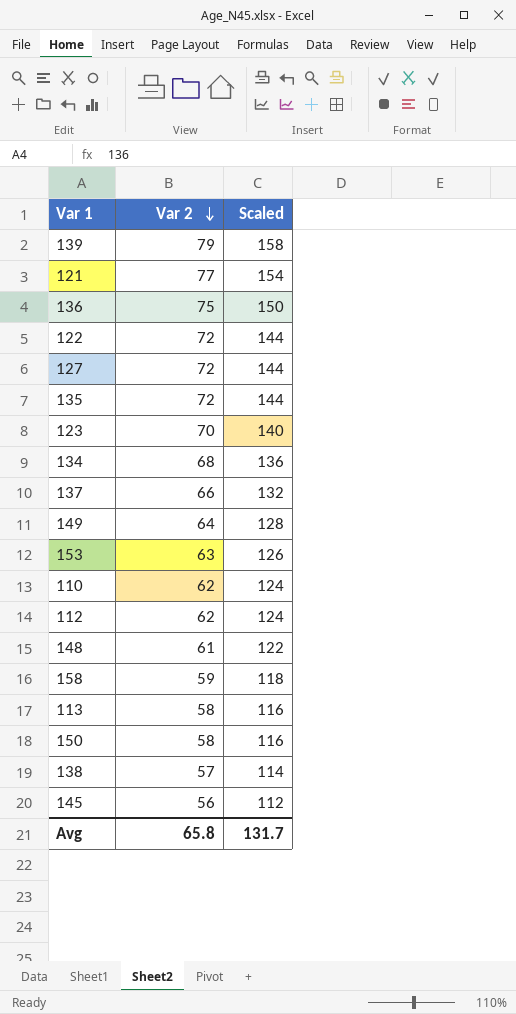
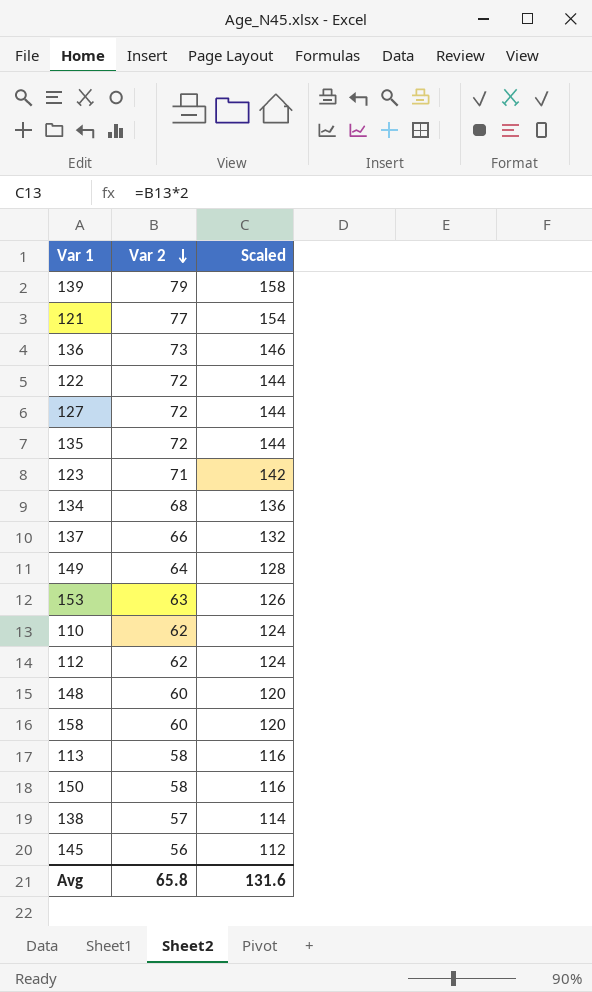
136 | Var 2: 75 -> 73
136 | Scaled: 150 -> 146
123 | Var 2: 70 -> 71
123 | Scaled: 140 -> 142
148 | Var 2: 61 -> 60
148 | Scaled: 122 -> 120
158 | Var 2: 59 -> 60
158 | Scaled: 118 -> 120
Avg | Scaled: 131.7 -> 131.6

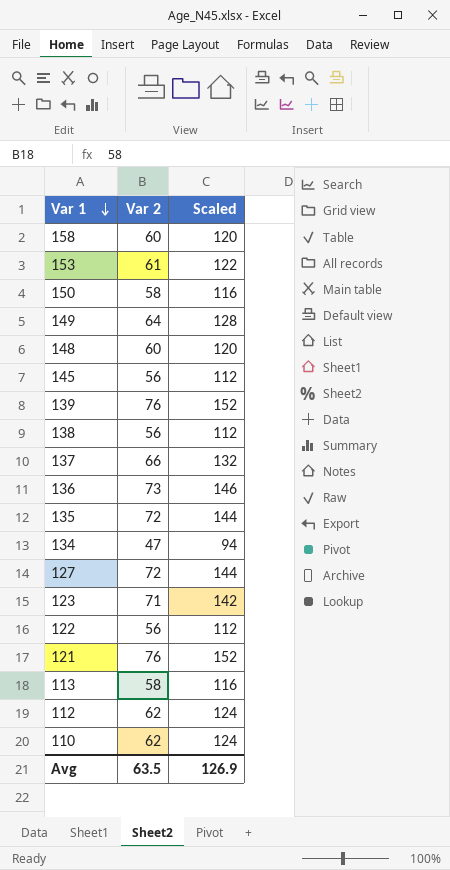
row order: Var 2 descending -> Var 1 descending
153 | Var 2: 63 -> 61
153 | Scaled: 126 -> 122
139 | Var 2: 79 -> 76
139 | Scaled: 158 -> 152
138 | Var 2: 57 -> 56
138 | Scaled: 114 -> 112
134 | Var 2: 68 -> 47
134 | Scaled: 136 -> 94
122 | Var 2: 72 -> 56
122 | Scaled: 144 -> 112
121 | Var 2: 77 -> 76
121 | Scaled: 154 -> 152
Avg | Var 2: 65.8 -> 63.5
Avg | Scaled: 131.6 -> 126.9

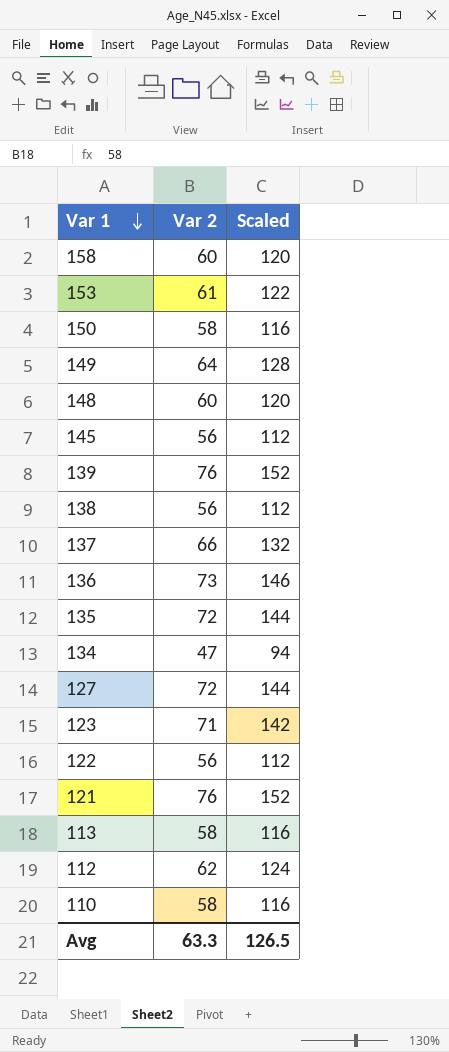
110 | Var 2: 62 -> 58
110 | Scaled: 124 -> 116
Avg | Var 2: 63.5 -> 63.3
Avg | Scaled: 126.9 -> 126.5

